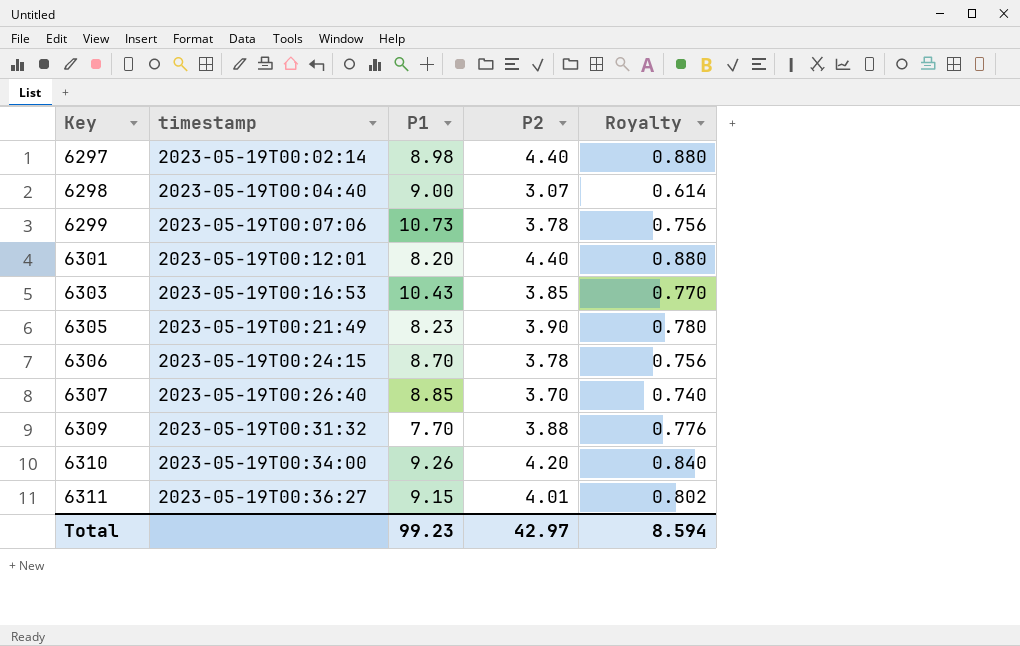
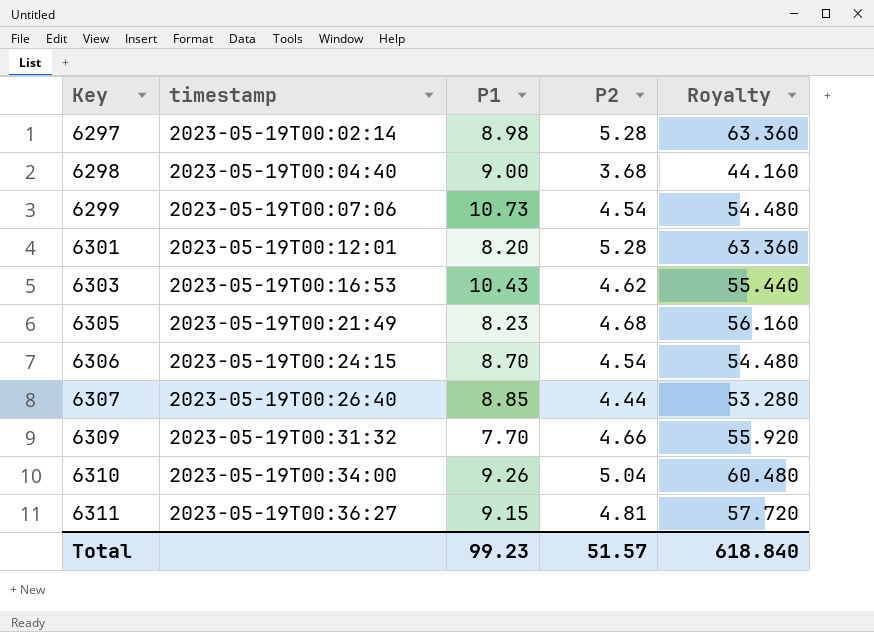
column Royalty | formula: [P2] * 0.2 -> [P2] * 12
6297 | P2: 4.40 -> 5.28
6298 | P2: 3.07 -> 3.68
6299 | P2: 3.78 -> 4.54
6301 | P2: 4.40 -> 5.28
6303 | P2: 3.85 -> 4.62
6305 | P2: 3.90 -> 4.68
6306 | P2: 3.78 -> 4.54
6307 | P2: 3.70 -> 4.44
6309 | P2: 3.88 -> 4.66
6310 | P2: 4.20 -> 5.04
6311 | P2: 4.01 -> 4.81
Total | P2: 42.97 -> 51.57
Total | Royalty: 8.594 -> 618.840

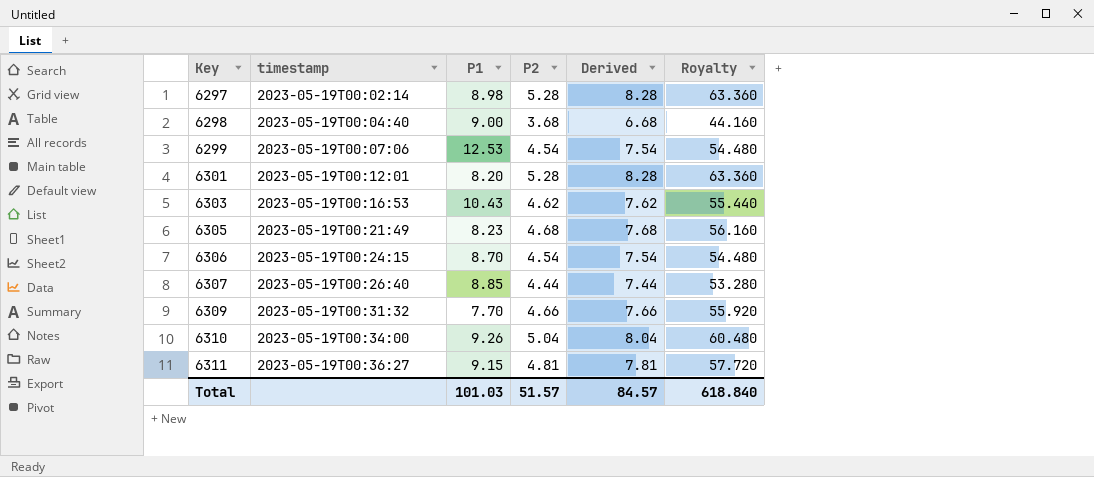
column Derived | formula: none -> [P2] + 3
6299 | P1: 10.73 -> 12.53
Total | P1: 99.23 -> 101.03

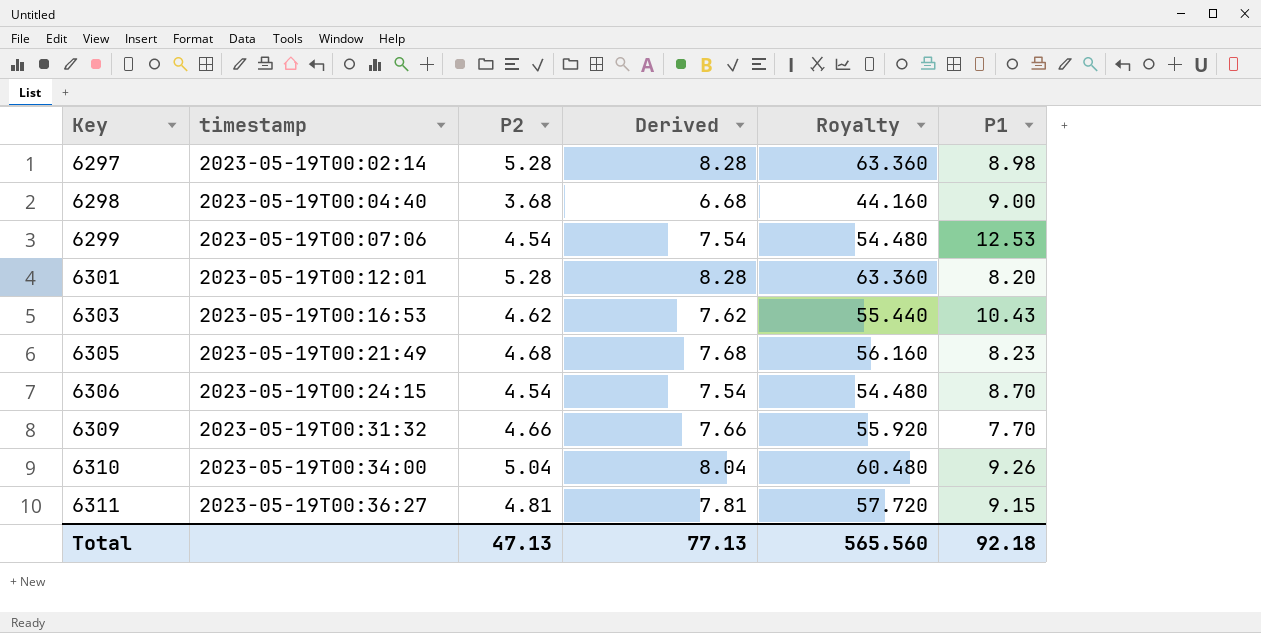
column P1 | position: 3 -> 6
row 6307: 2023-05-19T00:26:40 | 8.85 | 4.44 | 7.44 | 53.280 -> none
Total | P2: 51.57 -> 47.13
Total | Derived: 84.57 -> 77.13
Total | Royalty: 618.840 -> 565.560
Total | P1: 101.03 -> 92.18

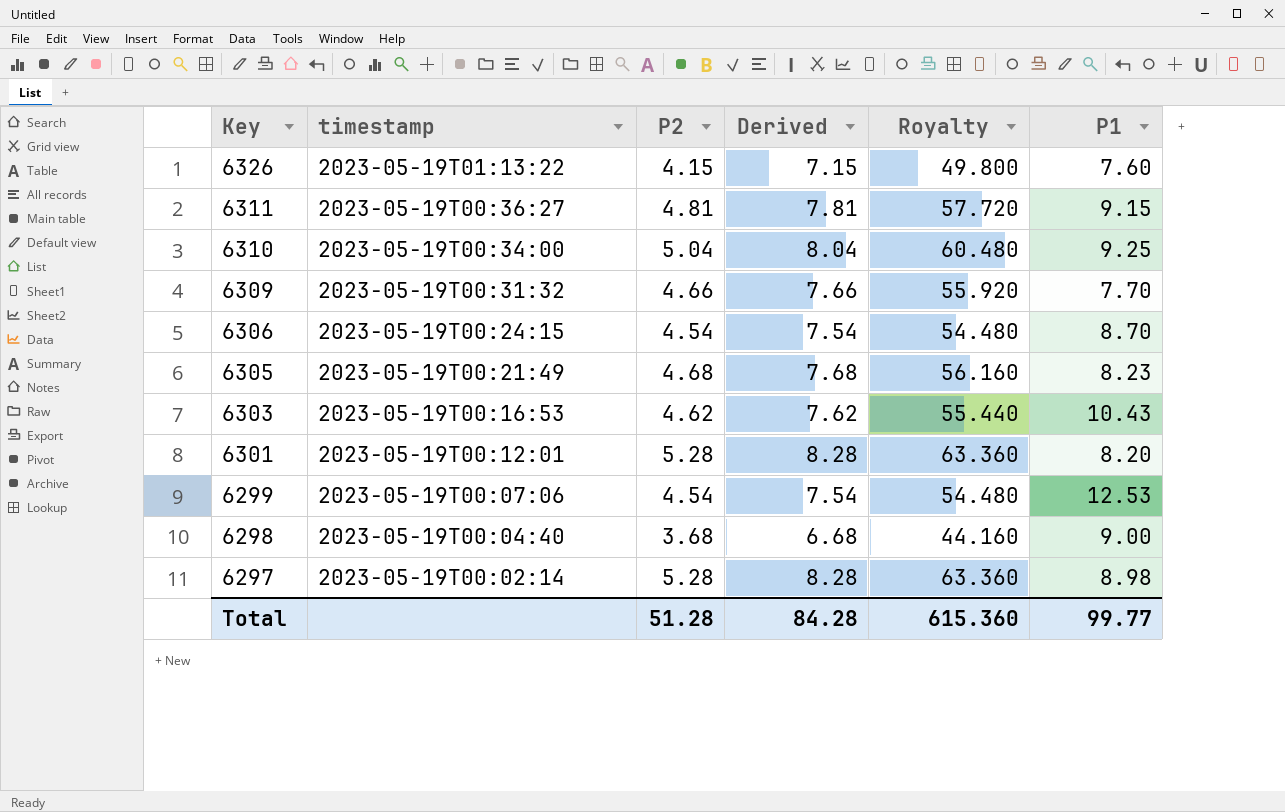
row order: Key ascending -> Key descending
row 6326: none -> 2023-05-19T01:13:22 | 4.15 | 7.15 | 49.800 | 7.60
6310 | P1: 9.26 -> 9.25
Total | P2: 47.13 -> 51.28
Total | Derived: 77.13 -> 84.28
Total | Royalty: 565.560 -> 615.360
Total | P1: 92.18 -> 99.77

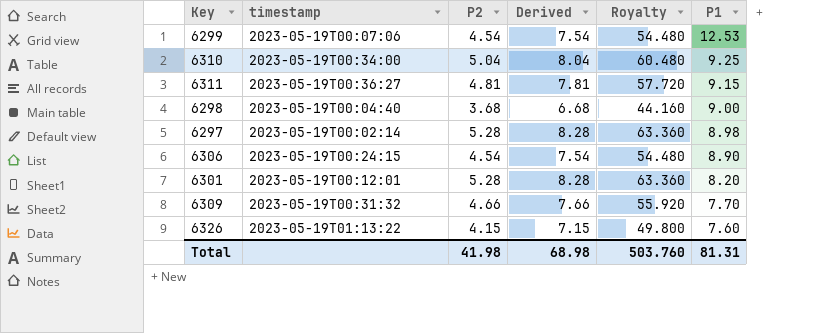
row order: Key descending -> P1 descending
row 6305: 2023-05-19T00:21:49 | 4.68 | 7.68 | 56.160 | 8.23 -> none
row 6303: 2023-05-19T00:16:53 | 4.62 | 7.62 | 55.440 | 10.43 -> none
6306 | P1: 8.70 -> 8.90
Total | P2: 51.28 -> 41.98
Total | Derived: 84.28 -> 68.98
Total | Royalty: 615.360 -> 503.760
Total | P1: 99.77 -> 81.31

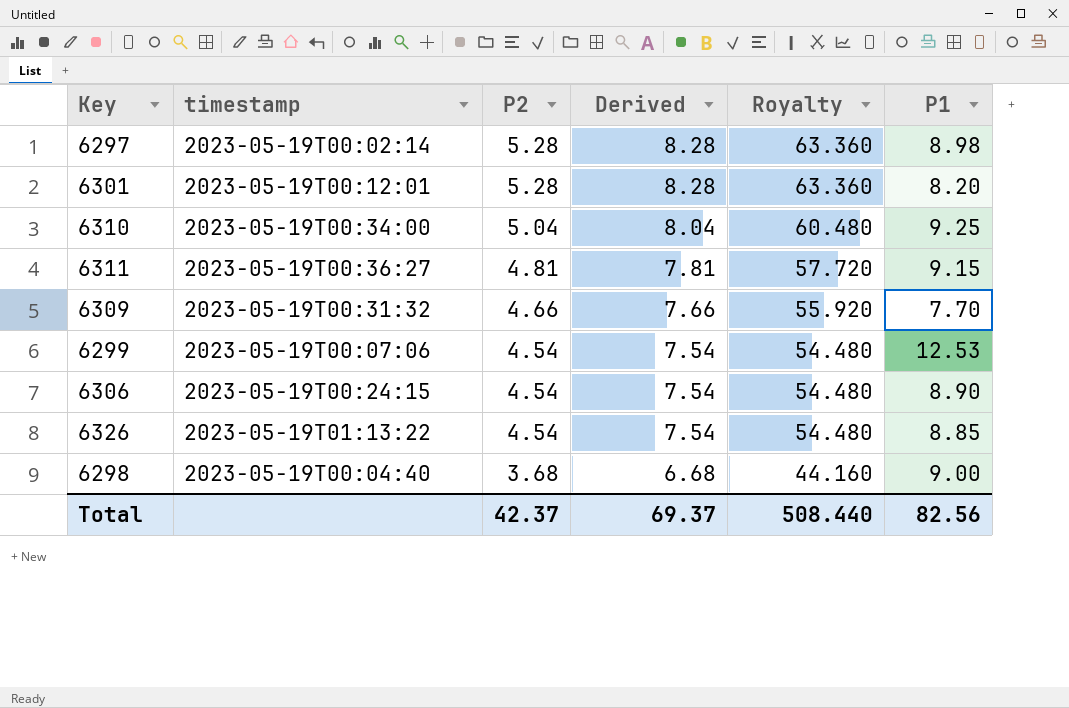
row order: P1 descending -> P2 descending
6326 | P2: 4.15 -> 4.54
6326 | Derived: 7.15 -> 7.54
6326 | Royalty: 49.800 -> 54.480
6326 | P1: 7.60 -> 8.85
Total | P2: 41.98 -> 42.37
Total | Derived: 68.98 -> 69.37
Total | Royalty: 503.760 -> 508.440
Total | P1: 81.31 -> 82.56

